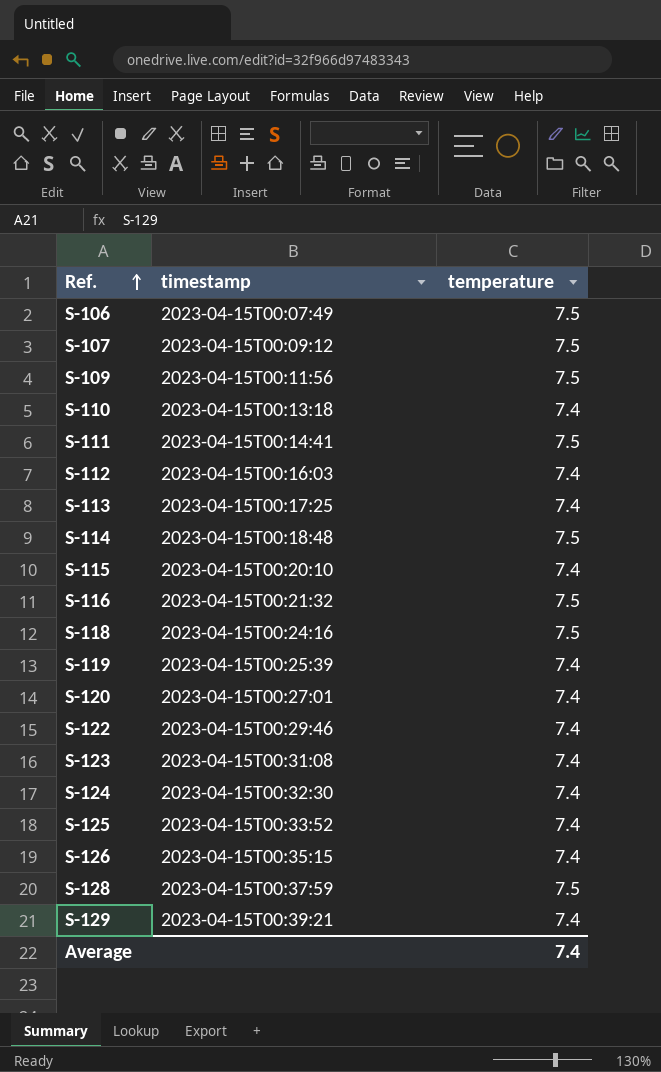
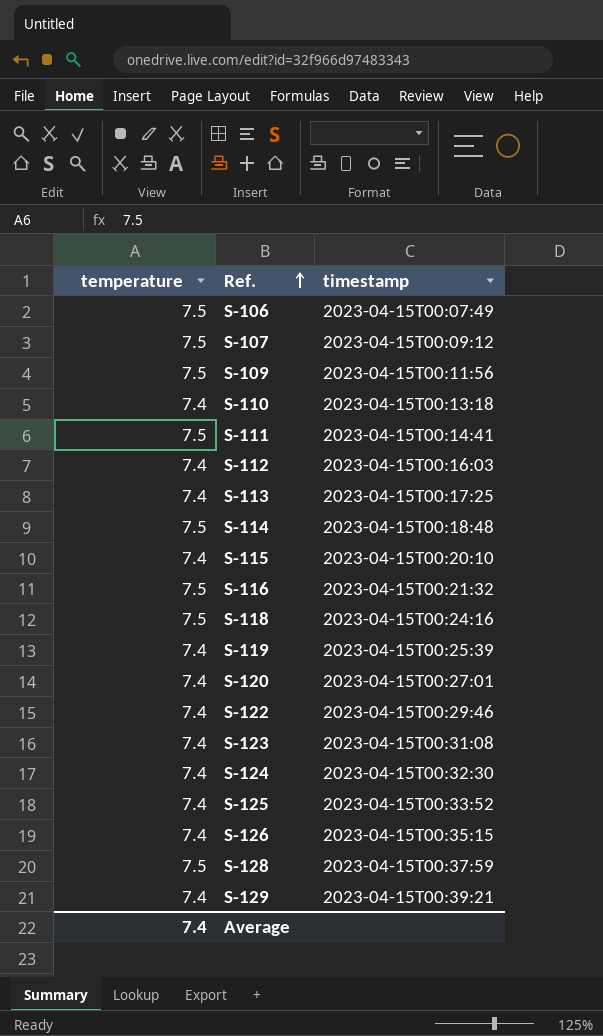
column temperature | position: 3 -> 1

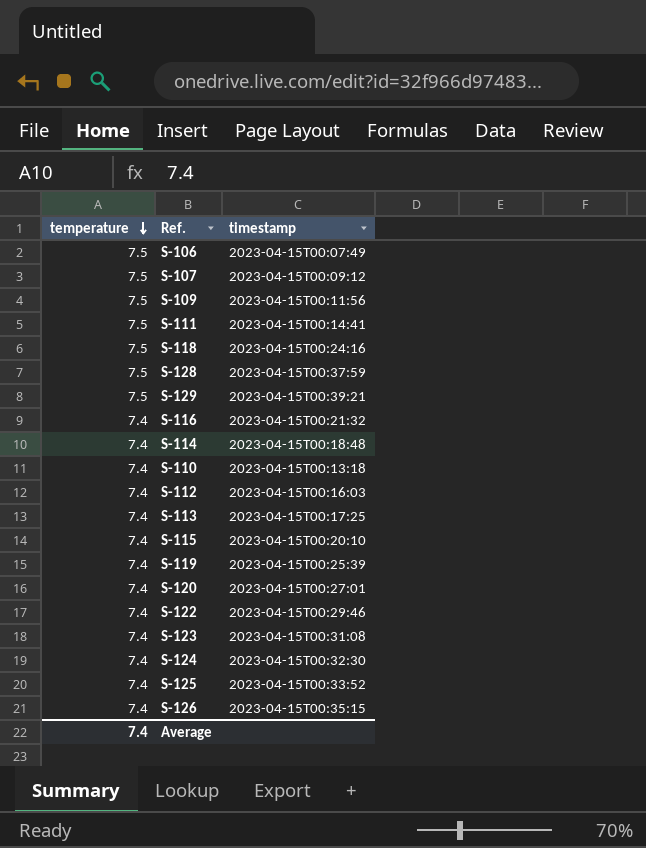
row order: Ref. ascending -> temperature descending
S-129 | temperature: 7.4 -> 7.5
S-116 | temperature: 7.5 -> 7.4
S-114 | temperature: 7.5 -> 7.4

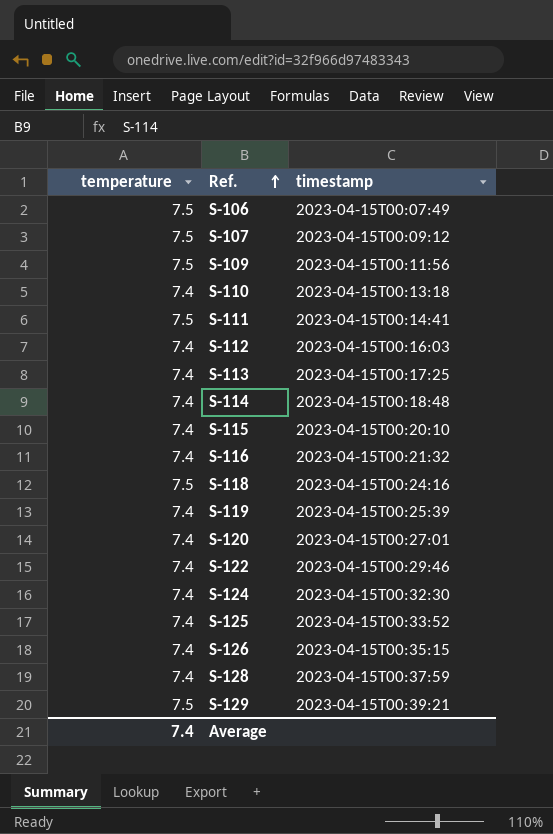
row order: temperature descending -> Ref. ascending
row S-123: 7.4 | 2023-04-15T00:31:08 -> none
S-128 | temperature: 7.5 -> 7.4

